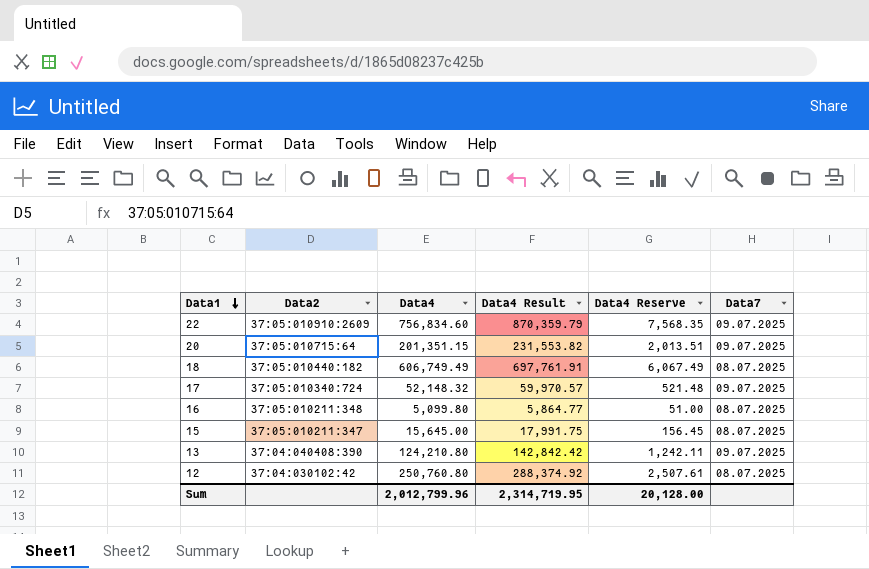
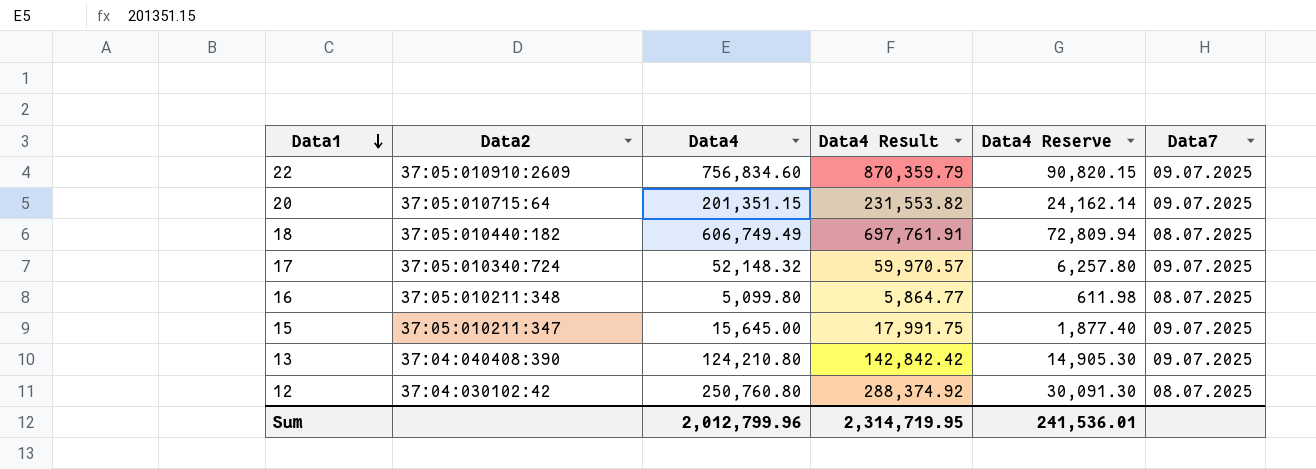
column Data4 Reserve | formula: [Data4] * 0.01 -> [Data4] * 0.12
15 | Data7: 08.07.2025 -> 09.07.2025
Sum | Data4 Reserve: 20,128.00 -> 241,536.01

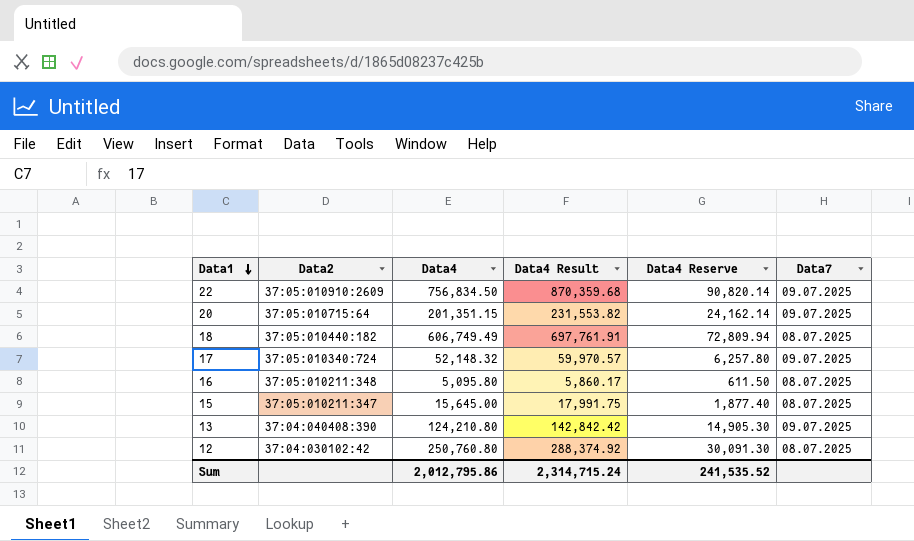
22 | Data4: 756,834.60 -> 756,834.50
22 | Data4 Result: 870,359.79 -> 870,359.68
22 | Data4 Reserve: 90,820.15 -> 90,820.14
16 | Data4: 5,099.80 -> 5,095.80
16 | Data4 Result: 5,864.77 -> 5,860.17
16 | Data4 Reserve: 611.98 -> 611.50
15 | Data7: 09.07.2025 -> 08.07.2025
Sum | Data4: 2,012,799.96 -> 2,012,795.86
Sum | Data4 Result: 2,314,719.95 -> 2,314,715.24
Sum | Data4 Reserve: 241,536.01 -> 241,535.52

